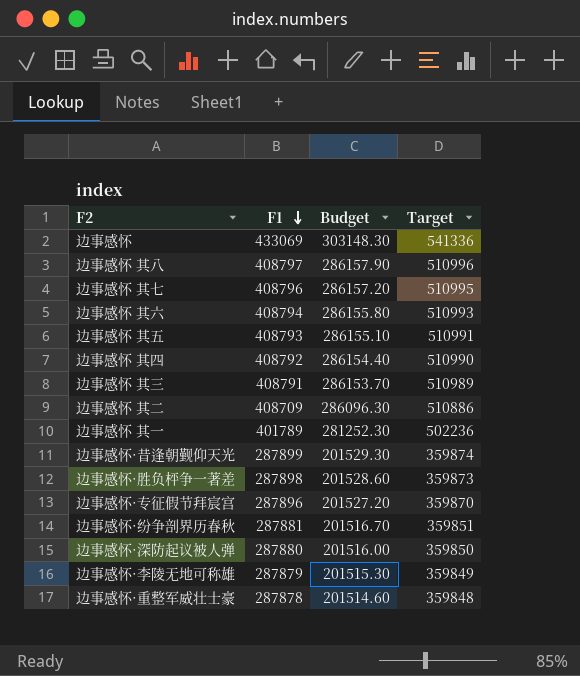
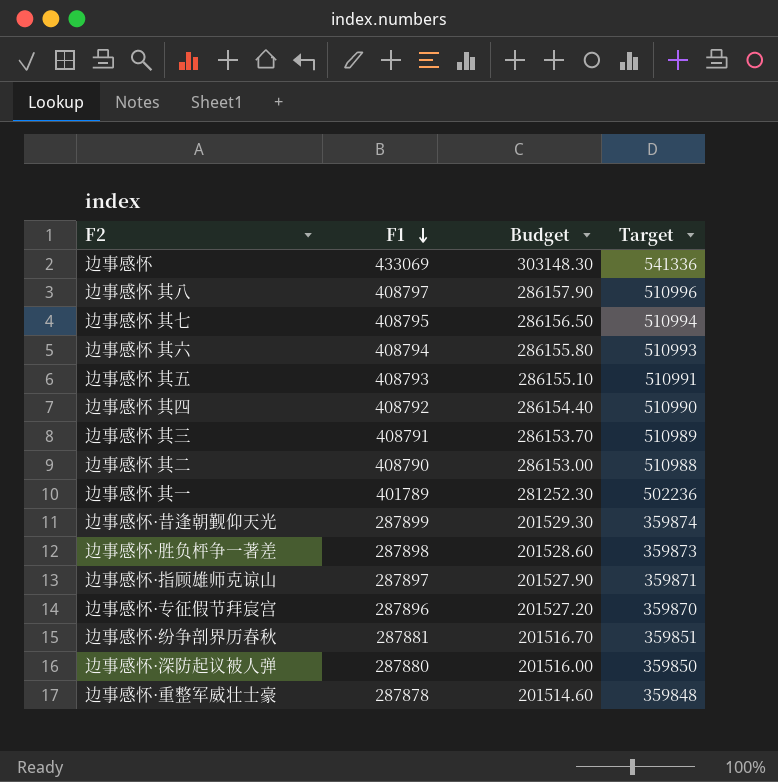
row 边事感怀·李陵无地可称雄: 287879 | 201515.30 | 359849 -> none
边事感怀 其七 | F1: 408796 -> 408795
边事感怀 其七 | Budget: 286157.20 -> 286156.50
边事感怀 其七 | Target: 510995 -> 510994
边事感怀 其二 | F1: 408709 -> 408790
边事感怀 其二 | Budget: 286096.30 -> 286153.00
边事感怀 其二 | Target: 510886 -> 510988
row 边事感怀·指顾雄师克谅山: none -> 287897 | 201527.90 | 359871

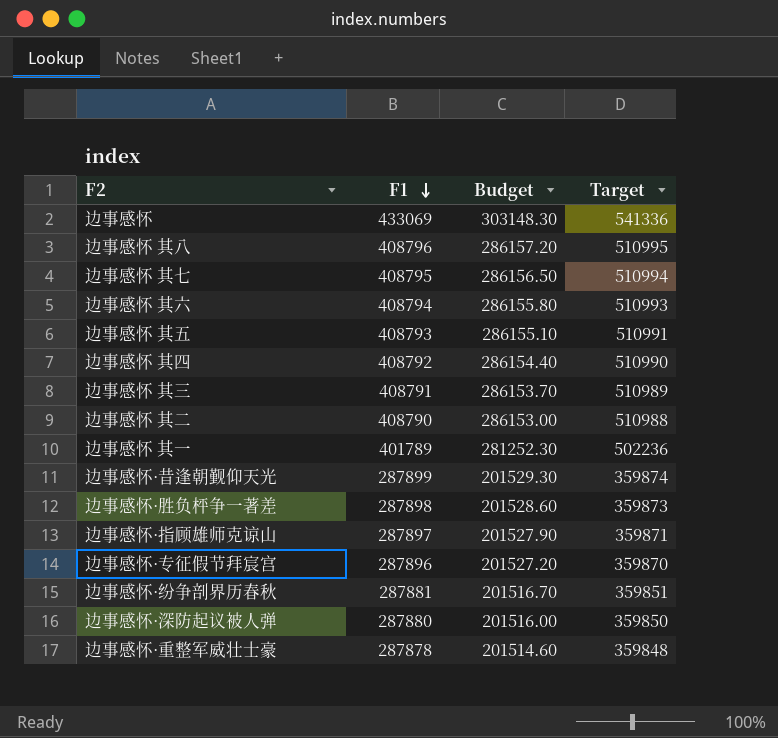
边事感怀 其八 | F1: 408797 -> 408796
边事感怀 其八 | Budget: 286157.90 -> 286157.20
边事感怀 其八 | Target: 510996 -> 510995

